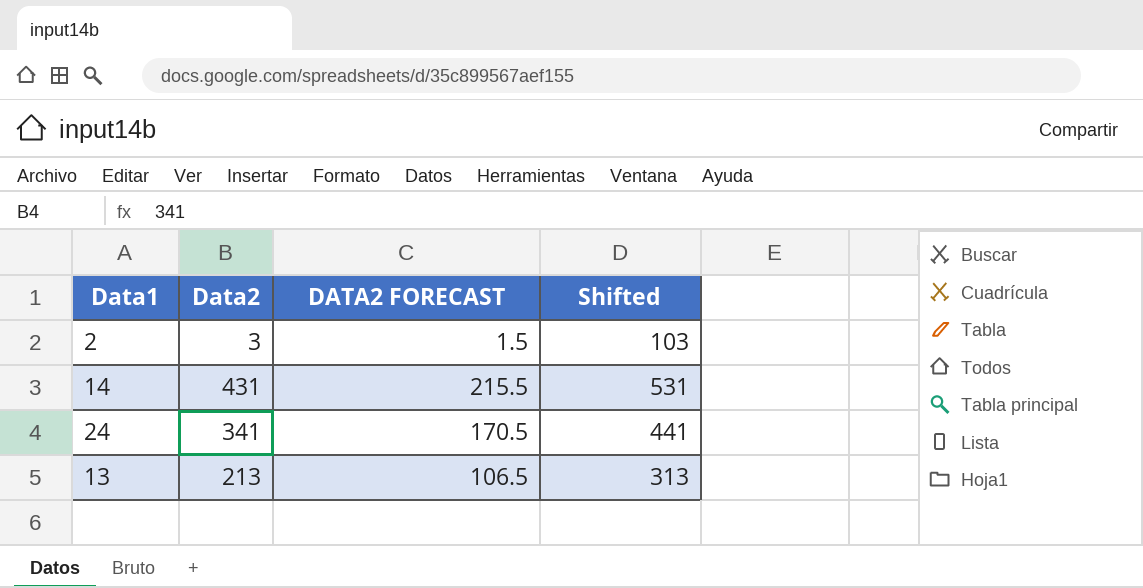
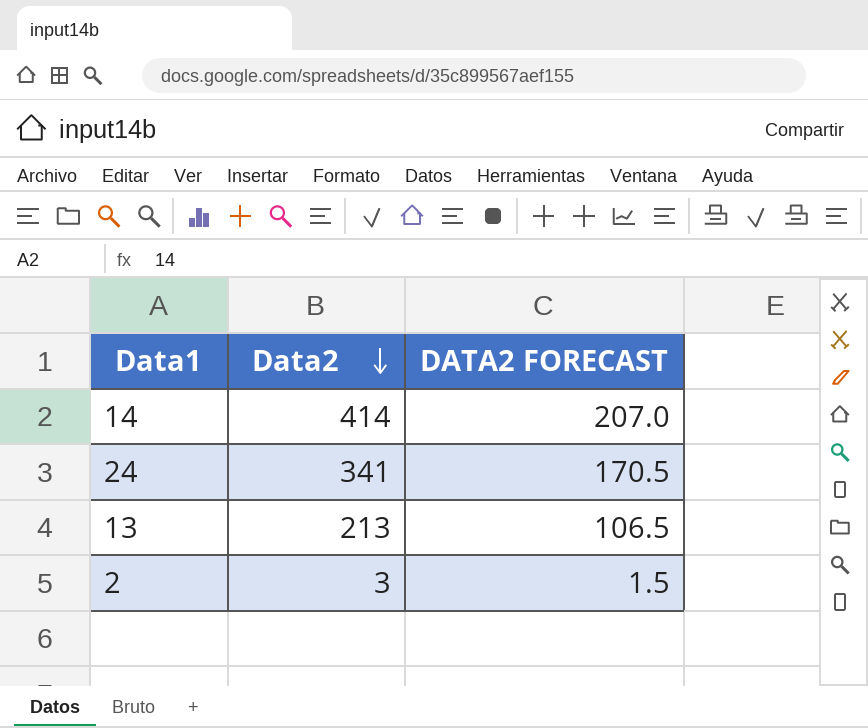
row order: none -> Data2 descending
column Shifted | formula: [Data2] + 100 -> none
14 | Data2: 431 -> 414
14 | DATA2 FORECAST: 215.5 -> 207.0

